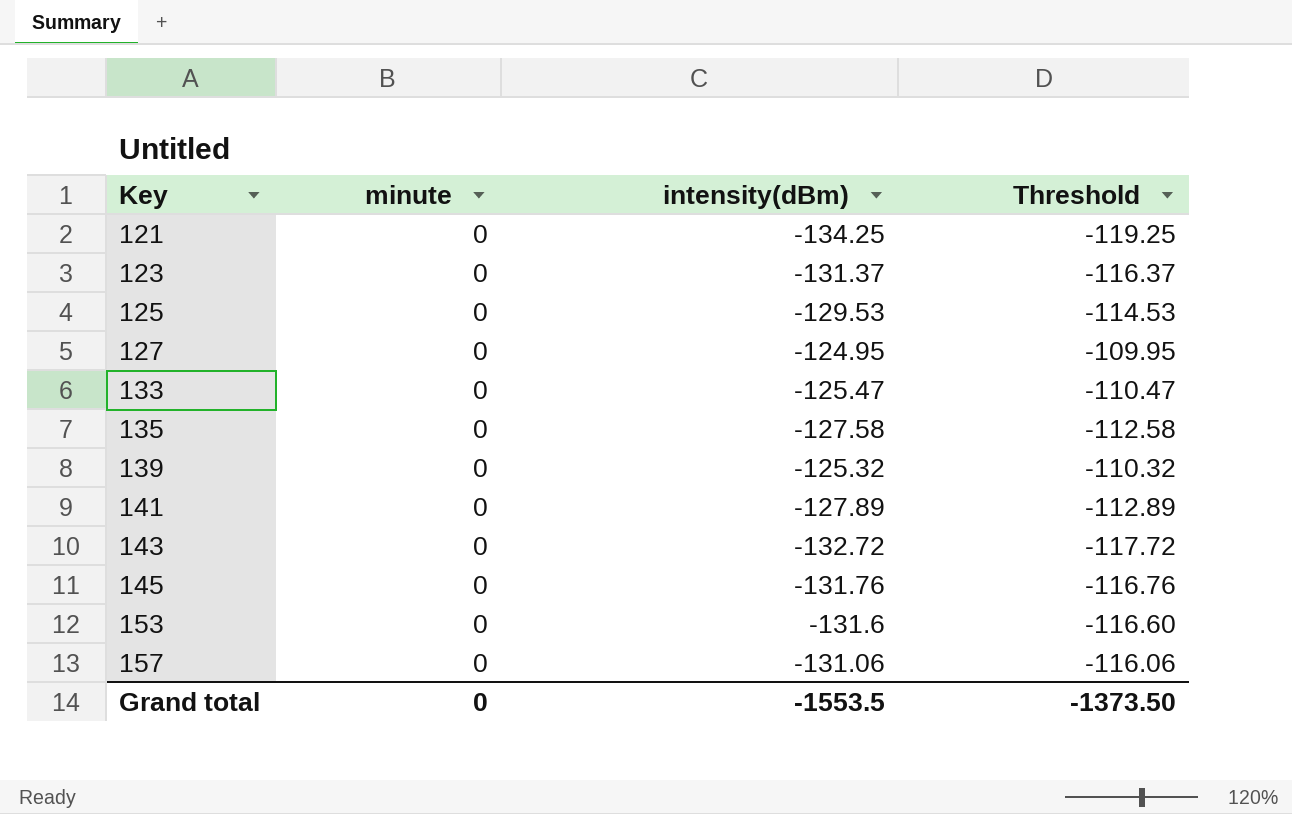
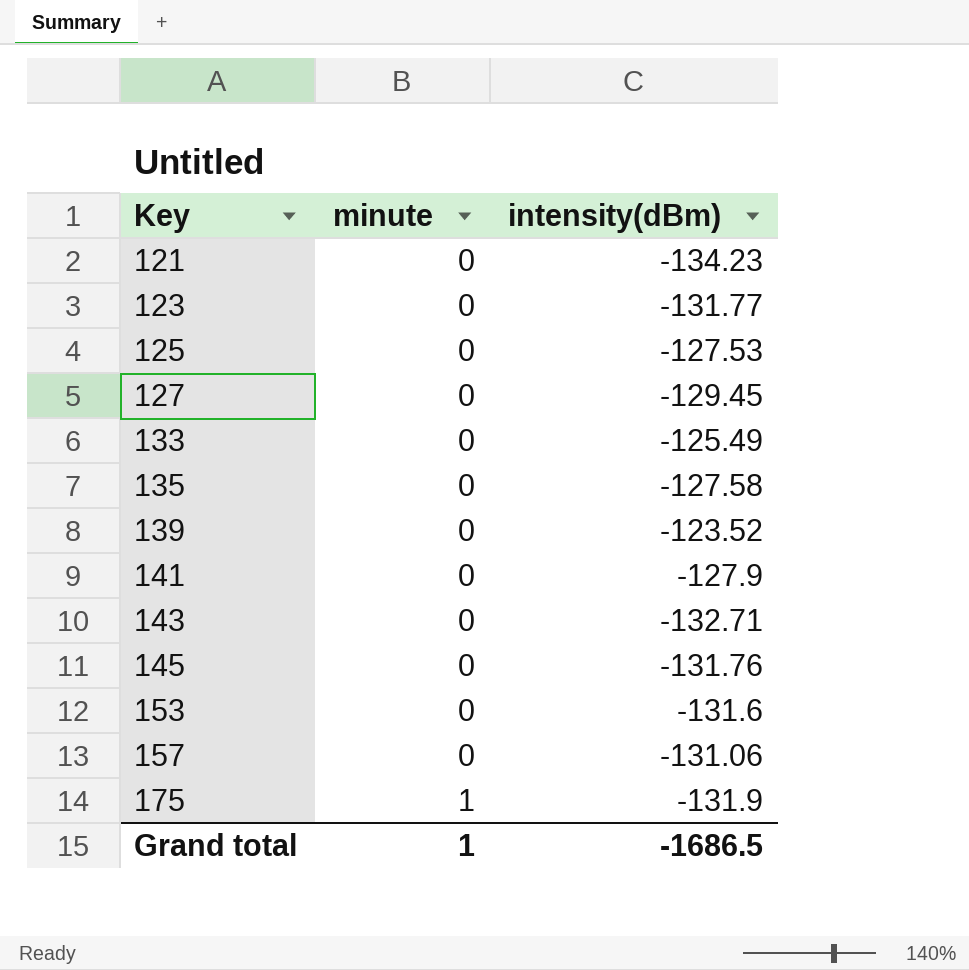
column Threshold | formula: [intensity(dBm)] + 15 -> none
121 | intensity(dBm): -134.25 -> -134.23
123 | intensity(dBm): -131.37 -> -131.77
125 | intensity(dBm): -129.53 -> -127.53
127 | intensity(dBm): -124.95 -> -129.45
133 | intensity(dBm): -125.47 -> -125.49
139 | intensity(dBm): -125.32 -> -123.52
141 | intensity(dBm): -127.89 -> -127.9
143 | intensity(dBm): -132.72 -> -132.71
row 175: none -> 1 | -131.9
Grand total | minute: 0 -> 1
Grand total | intensity(dBm): -1553.5 -> -1686.5

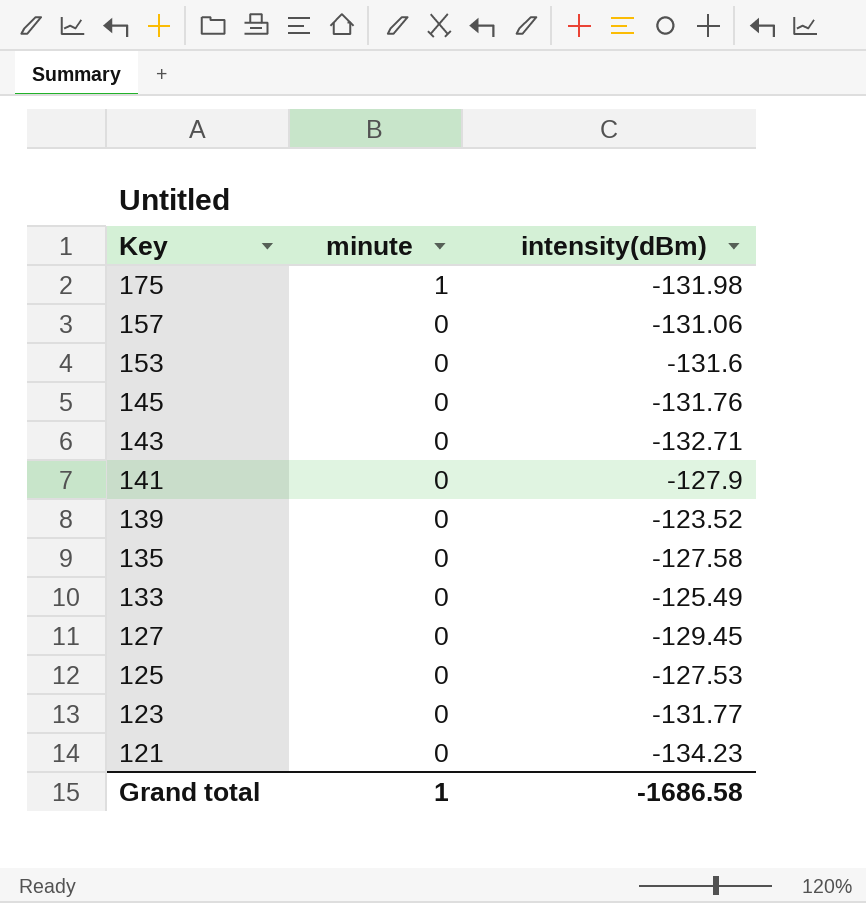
row order: Key ascending -> Key descending
175 | intensity(dBm): -131.9 -> -131.98
Grand total | intensity(dBm): -1686.5 -> -1686.58

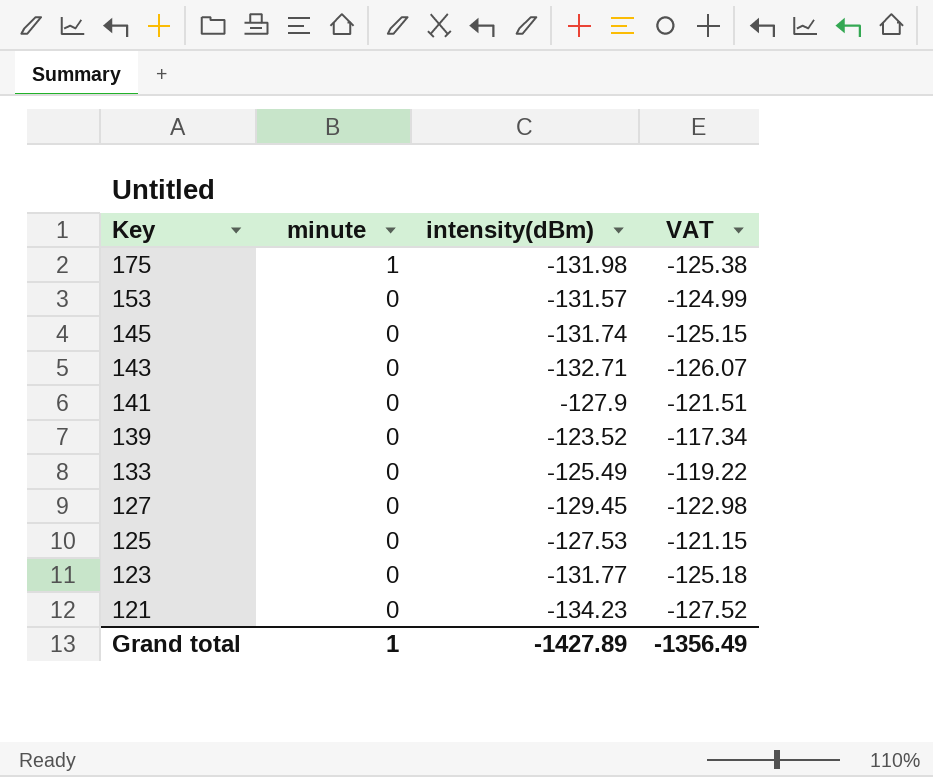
column VAT | formula: none -> [intensity(dBm)] * 0.95
row 157: 0 | -131.06 -> none
row 135: 0 | -127.58 -> none
153 | intensity(dBm): -131.6 -> -131.57
145 | intensity(dBm): -131.76 -> -131.74
Grand total | intensity(dBm): -1686.58 -> -1427.89

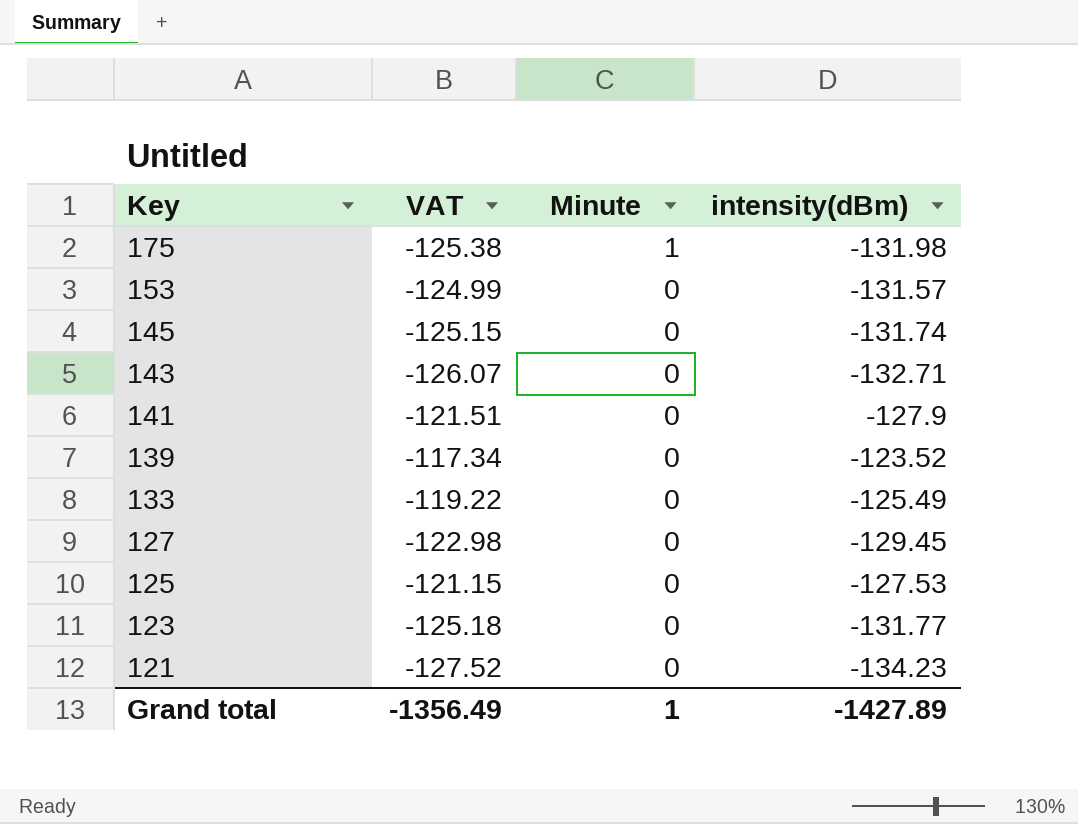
column VAT | position: 4 -> 2
column name: minute -> Minute

